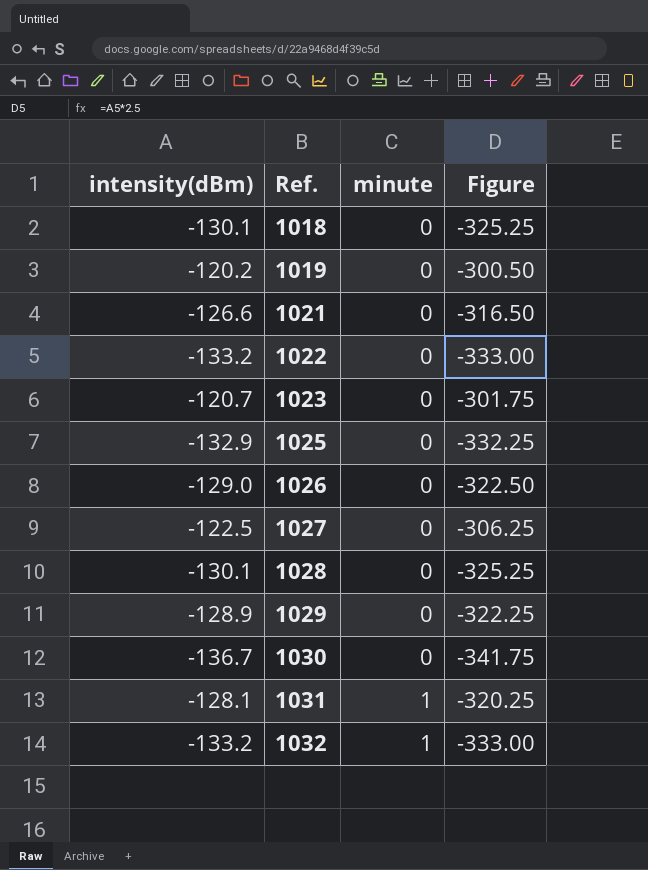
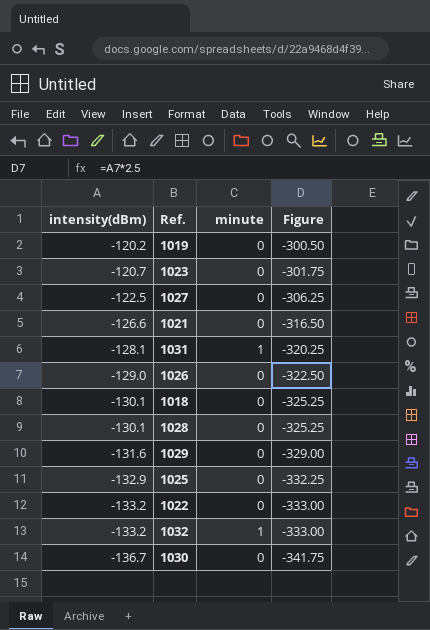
row order: Ref. ascending -> intensity(dBm) descending
1029 | intensity(dBm): -128.9 -> -131.6
1029 | Figure: -322.25 -> -329.00

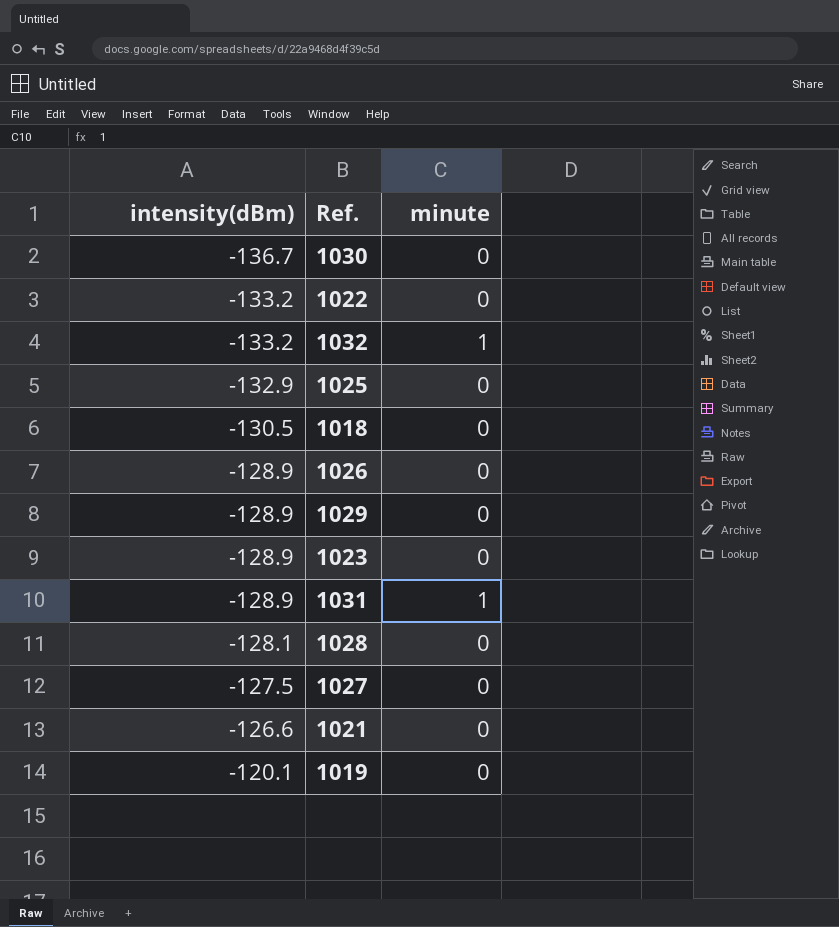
row order: intensity(dBm) descending -> intensity(dBm) ascending
column Figure | formula: [intensity(dBm)] * 2.5 -> none
1018 | intensity(dBm): -130.1 -> -130.5
1026 | intensity(dBm): -129.0 -> -128.9
1029 | intensity(dBm): -131.6 -> -128.9
1023 | intensity(dBm): -120.7 -> -128.9
1031 | intensity(dBm): -128.1 -> -128.9
1028 | intensity(dBm): -130.1 -> -128.1
1027 | intensity(dBm): -122.5 -> -127.5
1019 | intensity(dBm): -120.2 -> -120.1

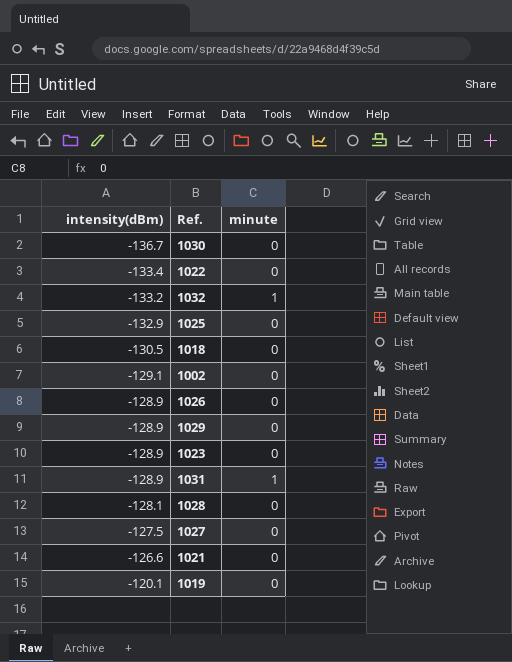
1022 | intensity(dBm): -133.2 -> -133.4
row 1002: none -> -129.1 | 0

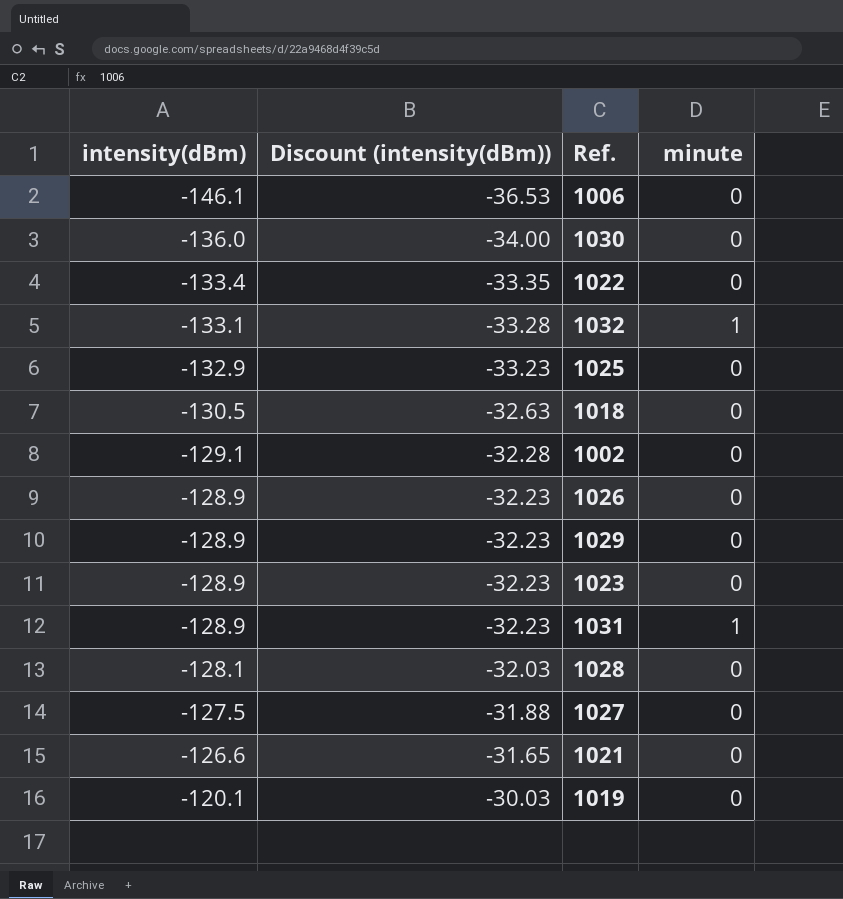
column Discount (intensity(dBm)) | formula: none -> [intensity(dBm)] * 0.25
row 1006: none -> -146.1 | -36.53 | 0
1030 | intensity(dBm): -136.7 -> -136.0
1032 | intensity(dBm): -133.2 -> -133.1

